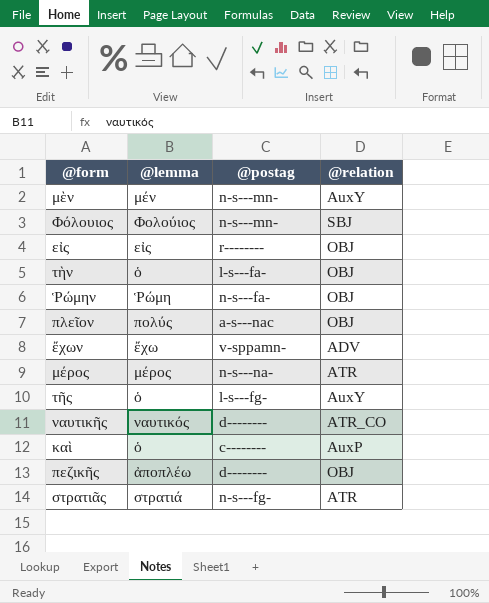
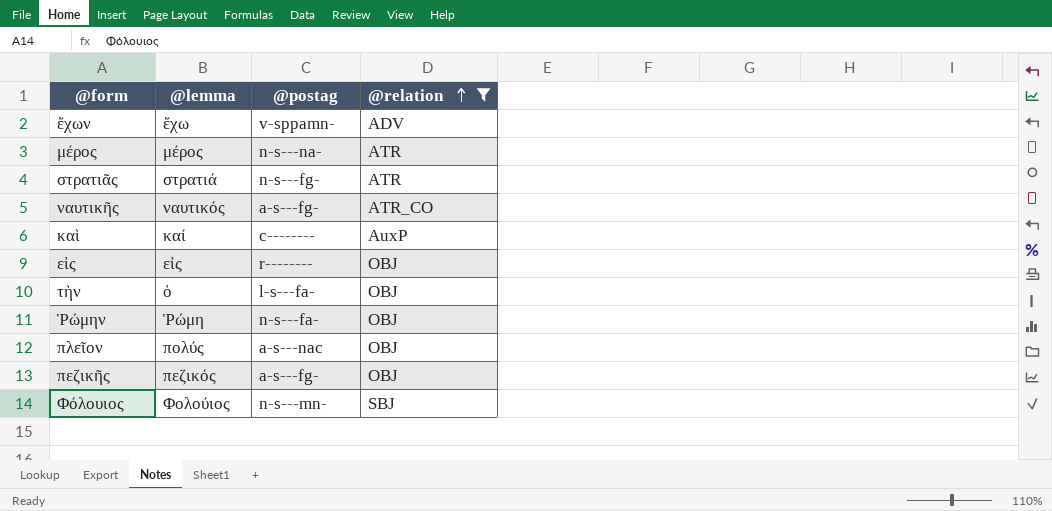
filter: none -> @relation != AuxY
row order: none -> @relation ascending
ναυτικῆς | @postag: d-------- -> a-s---fg-
καὶ | @lemma: ὁ -> καί
πεζικῆς | @lemma: ἀποπλέω -> πεζικός
πεζικῆς | @postag: d-------- -> a-s---fg-

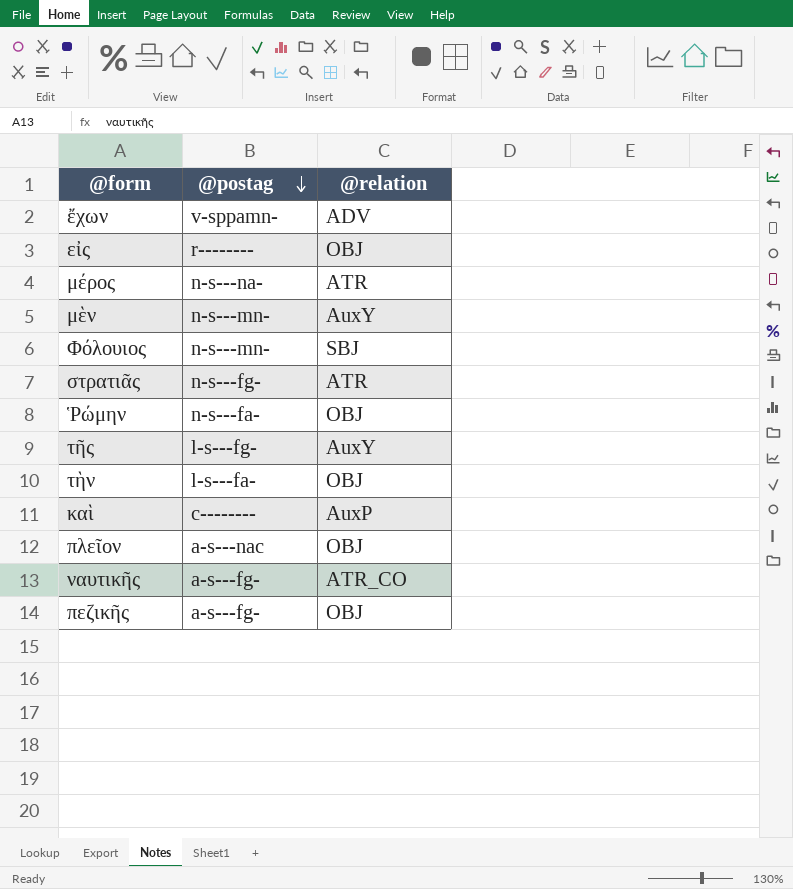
filter: @relation != AuxY -> none
row order: @relation ascending -> @postag descending
column @lemma | position: 2 -> none

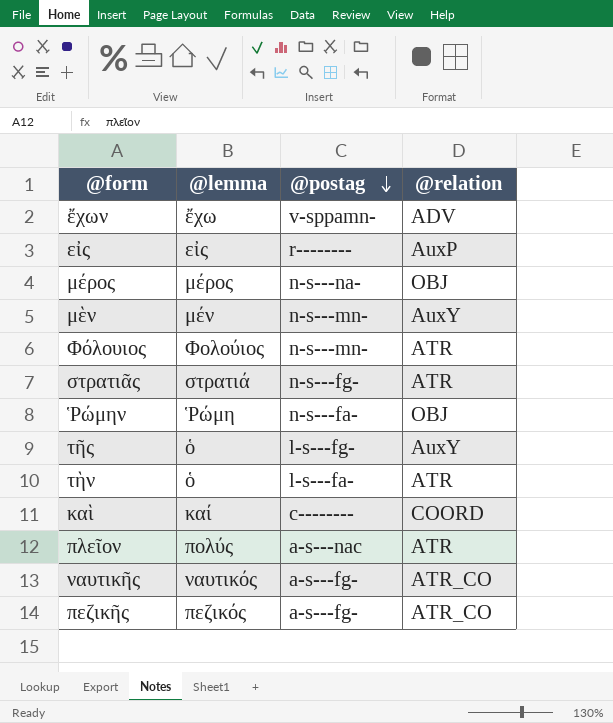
column @lemma | position: none -> 2
εἰς | @relation: OBJ -> AuxP
μέρος | @relation: ATR -> OBJ
Φόλουιος | @relation: SBJ -> ATR
τὴν | @relation: OBJ -> ATR
καὶ | @relation: AuxP -> COORD
πλεῖον | @relation: OBJ -> ATR
πεζικῆς | @relation: OBJ -> ATR_CO

